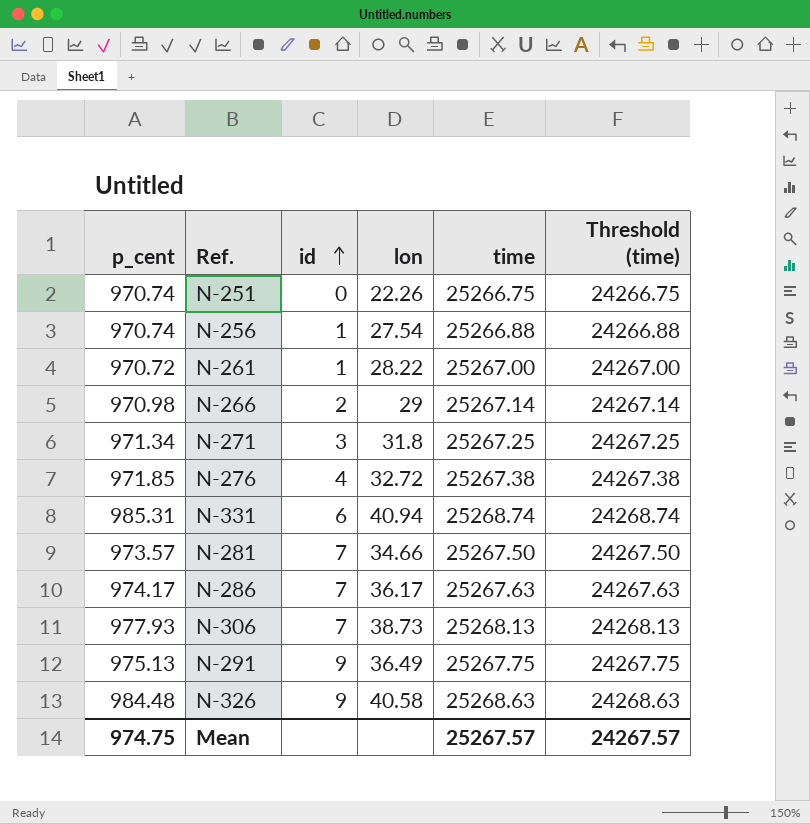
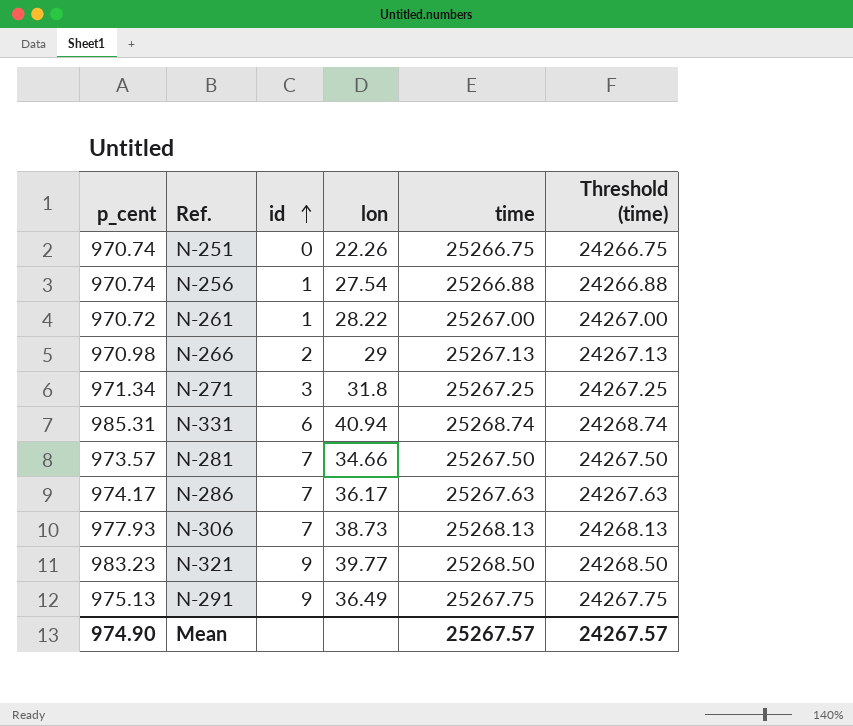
row N-276: 971.85 | 4 | 32.72 | 25267.38 | 24267.38 -> none
row N-326: 984.48 | 9 | 40.58 | 25268.63 | 24268.63 -> none
N-266 | time: 25267.14 -> 25267.13
N-266 | Threshold (time): 24267.14 -> 24267.13
row N-321: none -> 983.23 | 9 | 39.77 | 25268.50 | 24268.50
Mean | p_cent: 974.75 -> 974.90

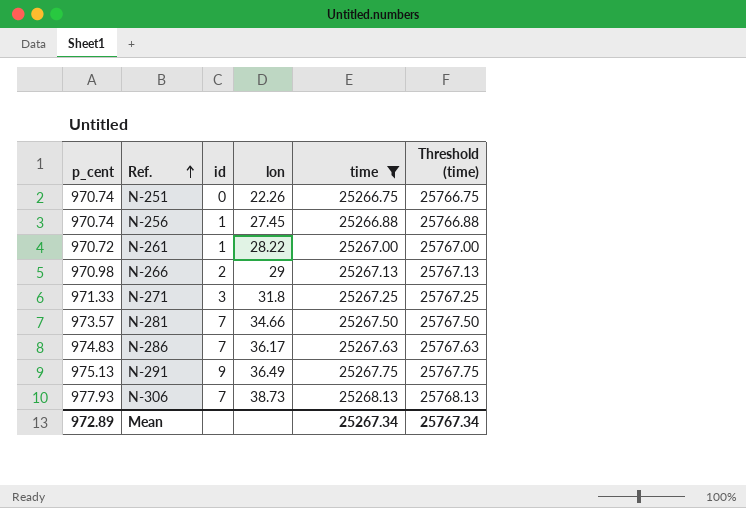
filter: none -> time <= 25268.13
row order: id ascending -> Ref. ascending
column Threshold (time) | formula: [time] - 1000 -> [time] + 500
N-256 | lon: 27.54 -> 27.45
N-271 | p_cent: 971.34 -> 971.33
N-286 | p_cent: 974.17 -> 974.83
Mean | p_cent: 974.90 -> 972.89
Mean | time: 25267.57 -> 25267.34
Mean | Threshold (time): 24267.57 -> 25767.34

